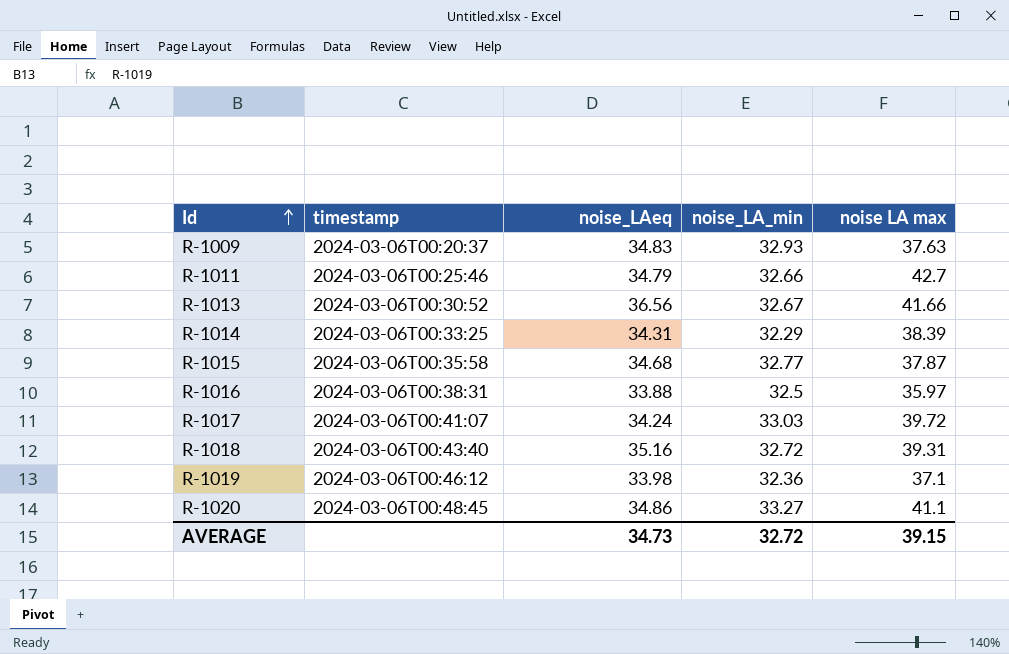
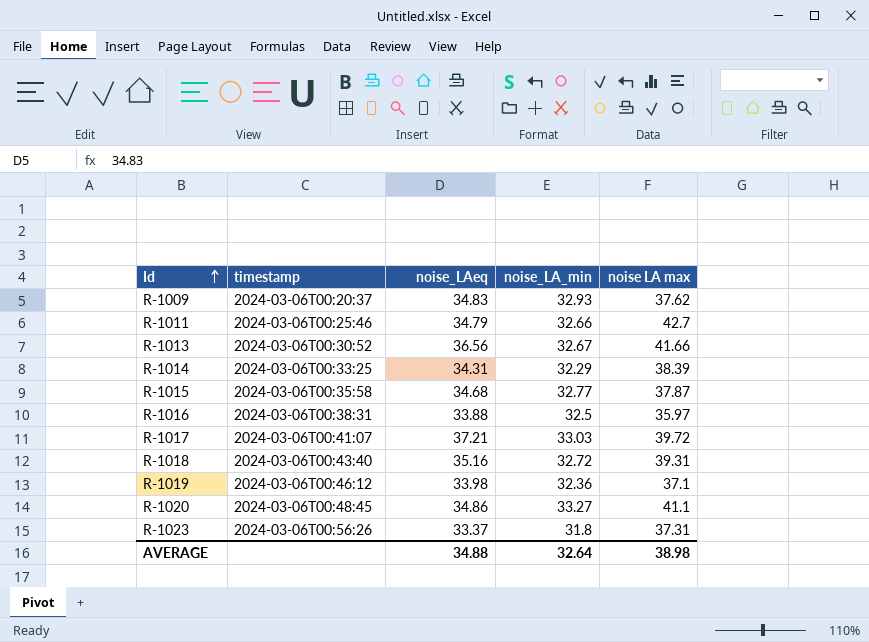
R-1009 | noise LA max: 37.63 -> 37.62
R-1017 | noise_LAeq: 34.24 -> 37.21
row R-1023: none -> 2024-03-06T00:56:26 | 33.37 | 31.8 | 37.31
AVERAGE | noise_LAeq: 34.73 -> 34.88
AVERAGE | noise_LA_min: 32.72 -> 32.64
AVERAGE | noise LA max: 39.15 -> 38.98

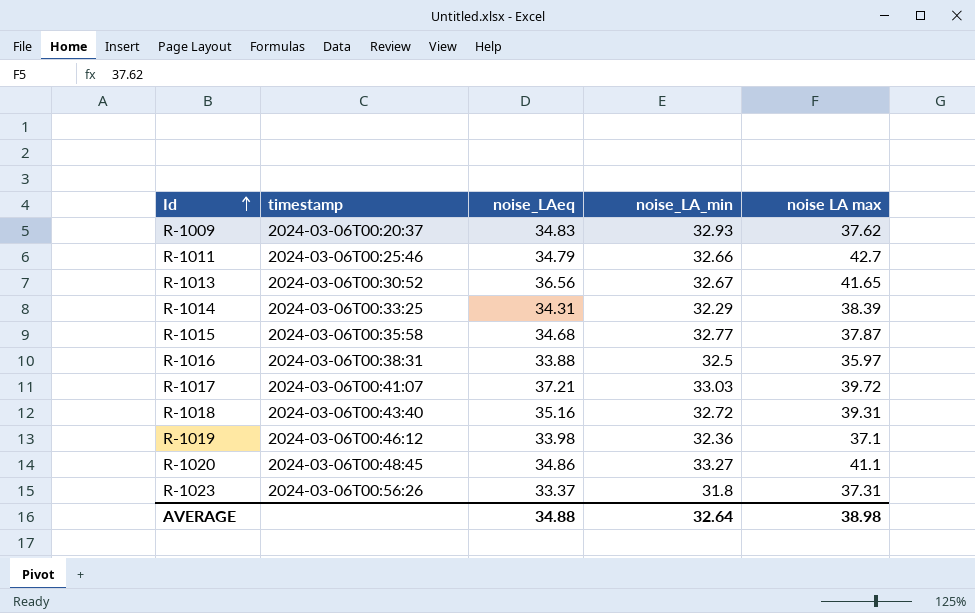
R-1013 | noise LA max: 41.66 -> 41.65

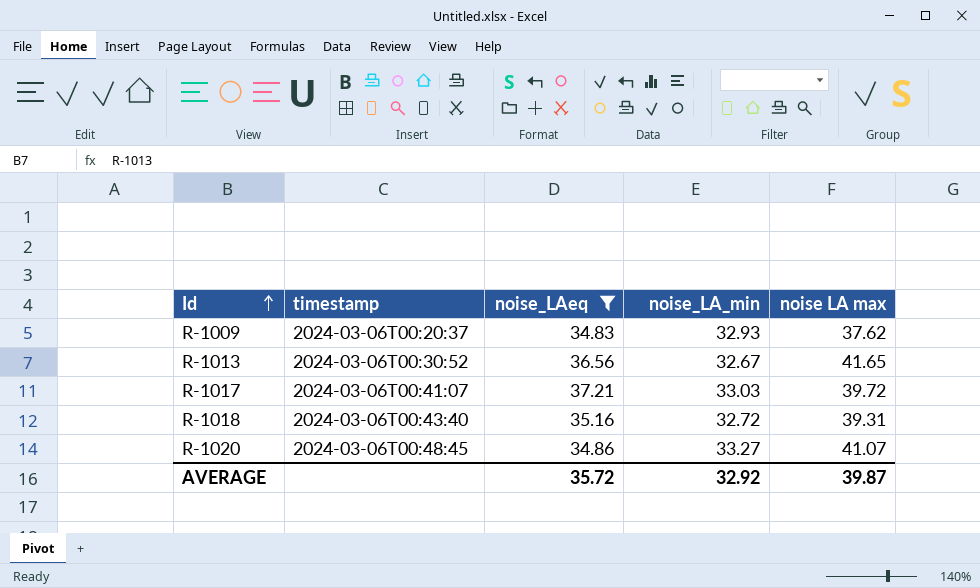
filter: none -> noise_LAeq >= 34.83
R-1020 | noise LA max: 41.1 -> 41.07
AVERAGE | noise_LAeq: 34.88 -> 35.72
AVERAGE | noise_LA_min: 32.64 -> 32.92
AVERAGE | noise LA max: 38.98 -> 39.87

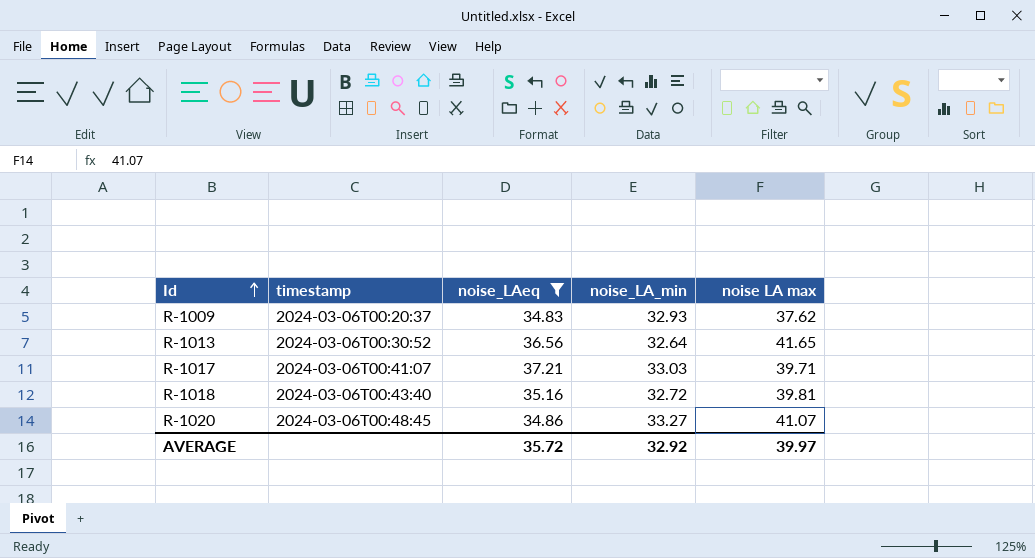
R-1013 | noise_LA_min: 32.67 -> 32.64
R-1017 | noise LA max: 39.72 -> 39.71
R-1018 | noise LA max: 39.31 -> 39.81
AVERAGE | noise LA max: 39.87 -> 39.97

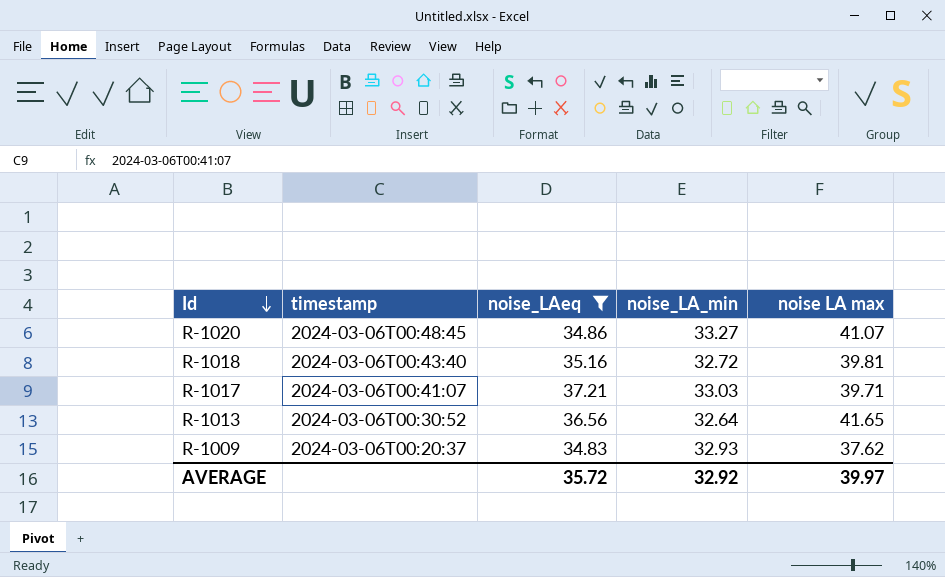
row order: Id ascending -> Id descending

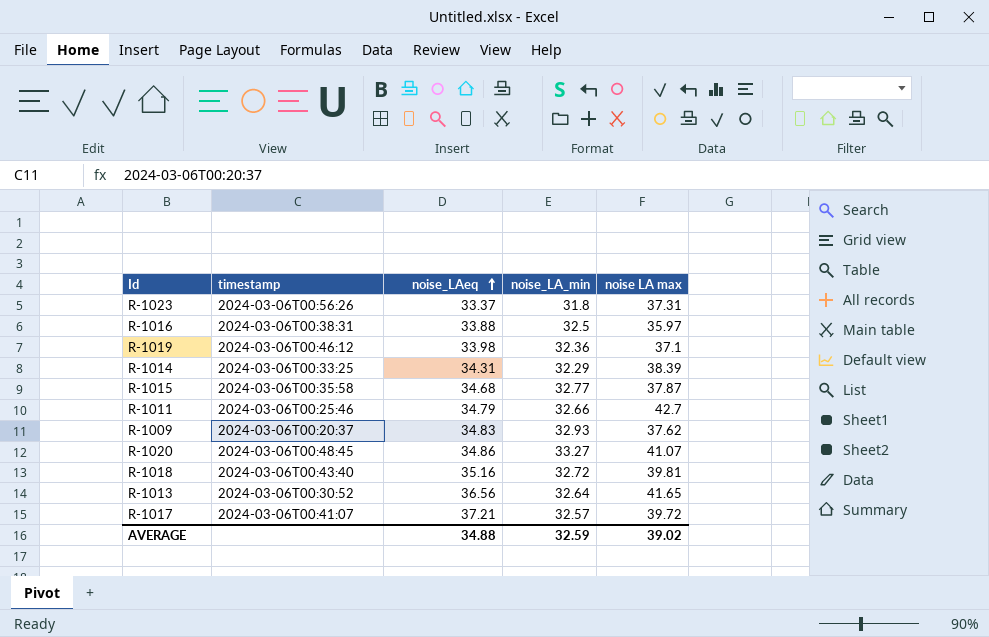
filter: noise_LAeq >= 34.83 -> none
row order: Id descending -> noise_LAeq ascending
R-1017 | noise_LA_min: 33.03 -> 32.57
R-1017 | noise LA max: 39.71 -> 39.72
AVERAGE | noise_LAeq: 35.72 -> 34.88
AVERAGE | noise_LA_min: 32.92 -> 32.59
AVERAGE | noise LA max: 39.97 -> 39.02

